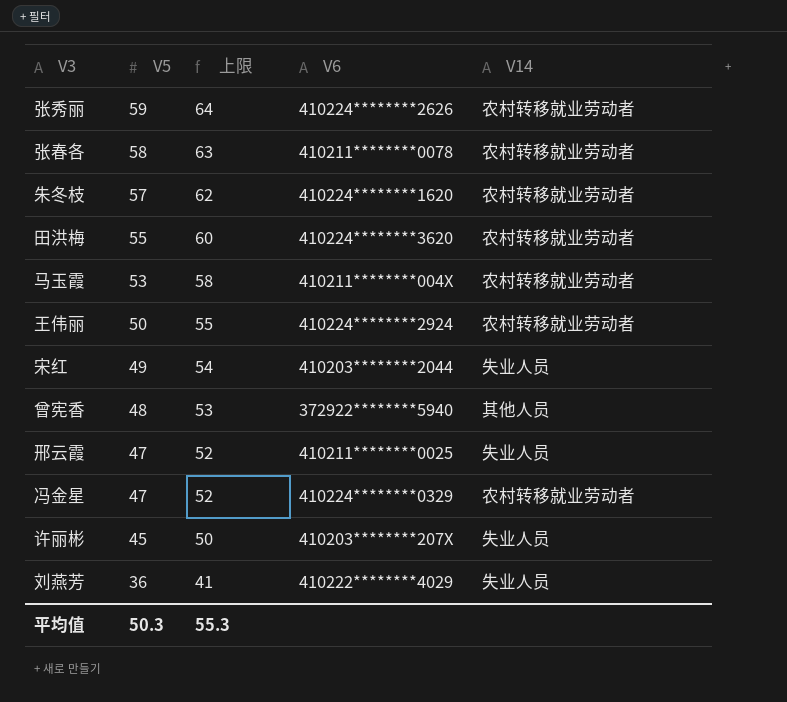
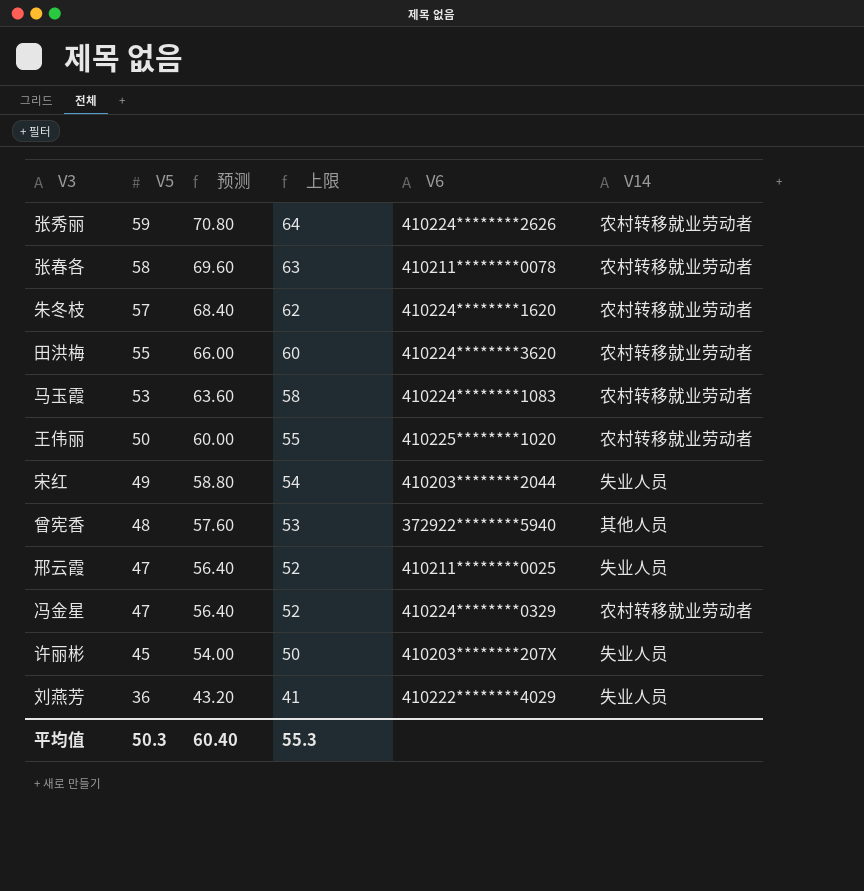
column 预测 | formula: none -> [V5] * 1.2
马玉霞 | V6: 410211********004X -> 410224********1083
王伟丽 | V6: 410224********2924 -> 410225********1020

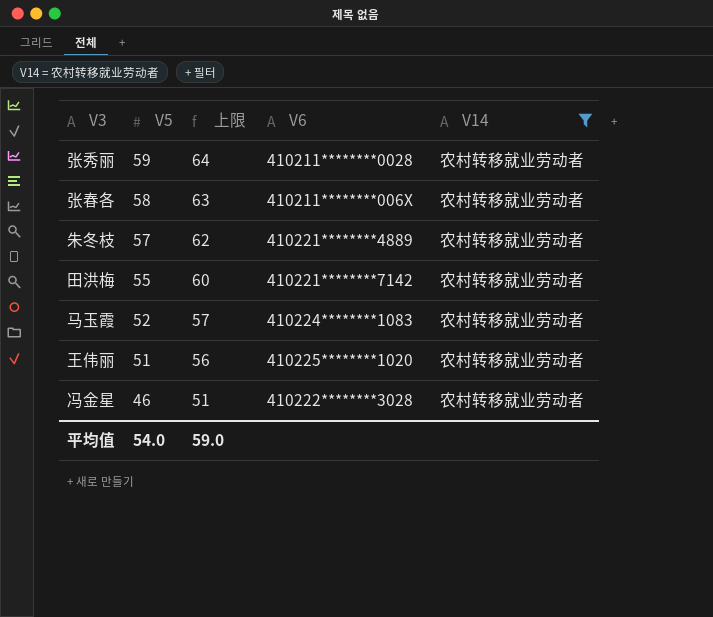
filter: none -> V14 = 农村转移就业劳动者
column 预测 | formula: [V5] * 1.2 -> none
张秀丽 | V6: 410224********2626 -> 410211********0028
张春各 | V6: 410211********0078 -> 410211********006X
朱冬枝 | V6: 410224********1620 -> 410221********4889
田洪梅 | V6: 410224********3620 -> 410221********7142
马玉霞 | V5: 53 -> 52
马玉霞 | 上限: 58 -> 57
王伟丽 | V5: 50 -> 51
王伟丽 | 上限: 55 -> 56
冯金星 | V5: 47 -> 46
冯金星 | 上限: 52 -> 51
冯金星 | V6: 410224********0329 -> 410222********3028
平均值 | V5: 50.3 -> 54.0
平均值 | 上限: 55.3 -> 59.0

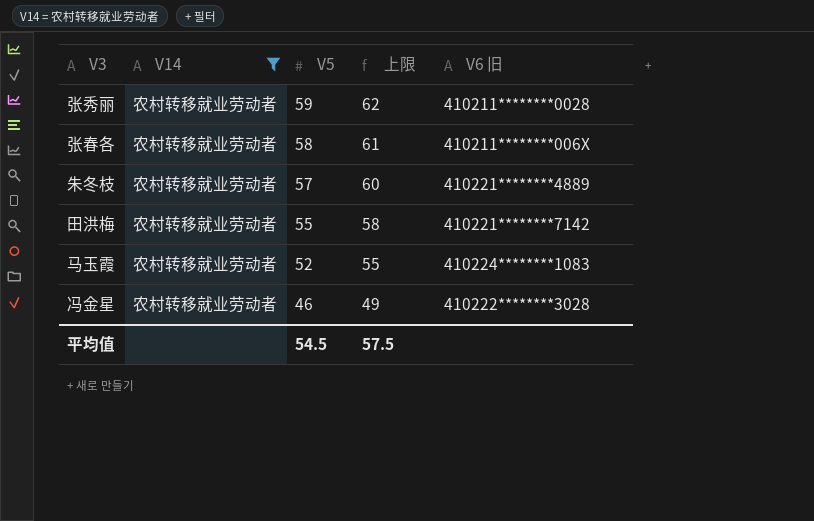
column V14 | position: 5 -> 2
column 上限 | formula: [V5] + 5 -> [V5] + 3
column name: V6 -> V6 旧
row 王伟丽: 51 | 56 | 410225********1020 | 农村转移就业劳动者 -> none
平均值 | V5: 54.0 -> 54.5
平均值 | 上限: 59.0 -> 57.5

